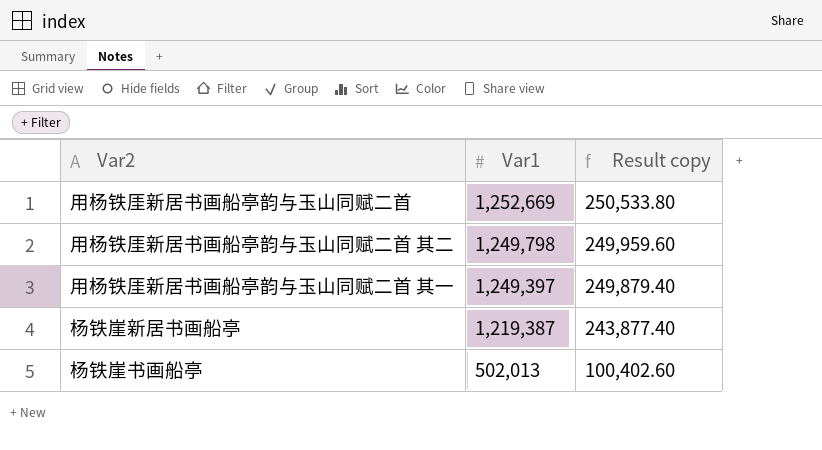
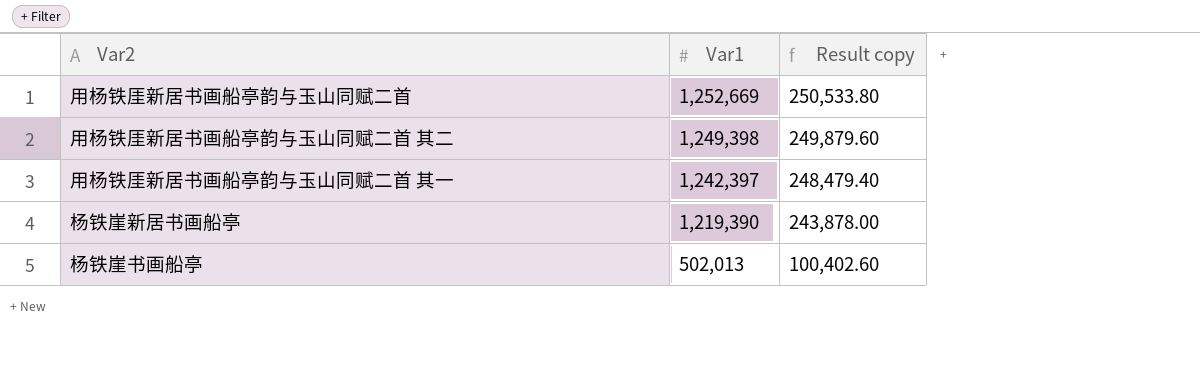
用杨铁厓新居书画船亭韵与玉山同赋二首 其二 | Var1: 1,249,798 -> 1,249,398
用杨铁厓新居书画船亭韵与玉山同赋二首 其二 | Result copy: 249,959.60 -> 249,879.60
用杨铁厓新居书画船亭韵与玉山同赋二首 其一 | Var1: 1,249,397 -> 1,242,397
用杨铁厓新居书画船亭韵与玉山同赋二首 其一 | Result copy: 249,879.40 -> 248,479.40
杨铁崖新居书画船亭 | Var1: 1,219,387 -> 1,219,390
杨铁崖新居书画船亭 | Result copy: 243,877.40 -> 243,878.00

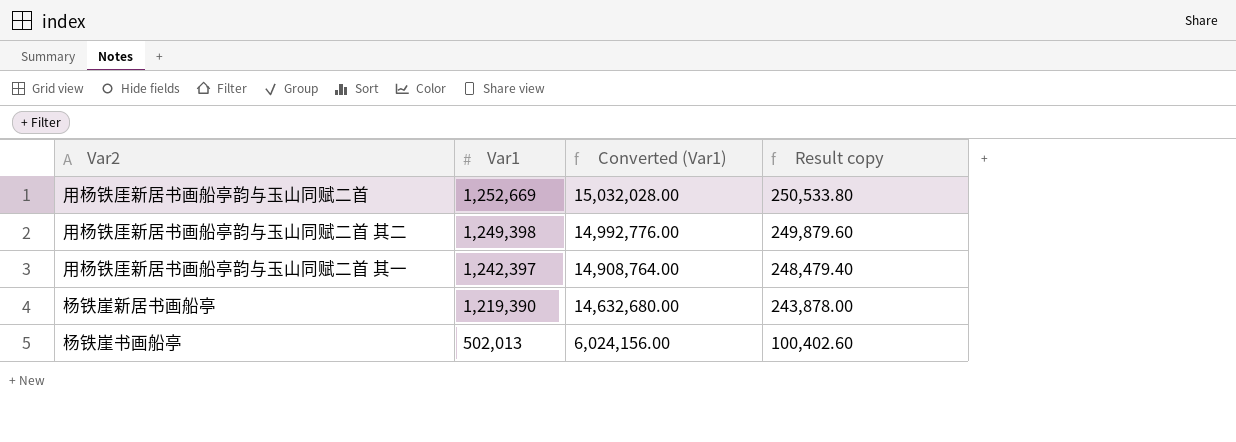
column Converted (Var1) | formula: none -> [Var1] * 12

